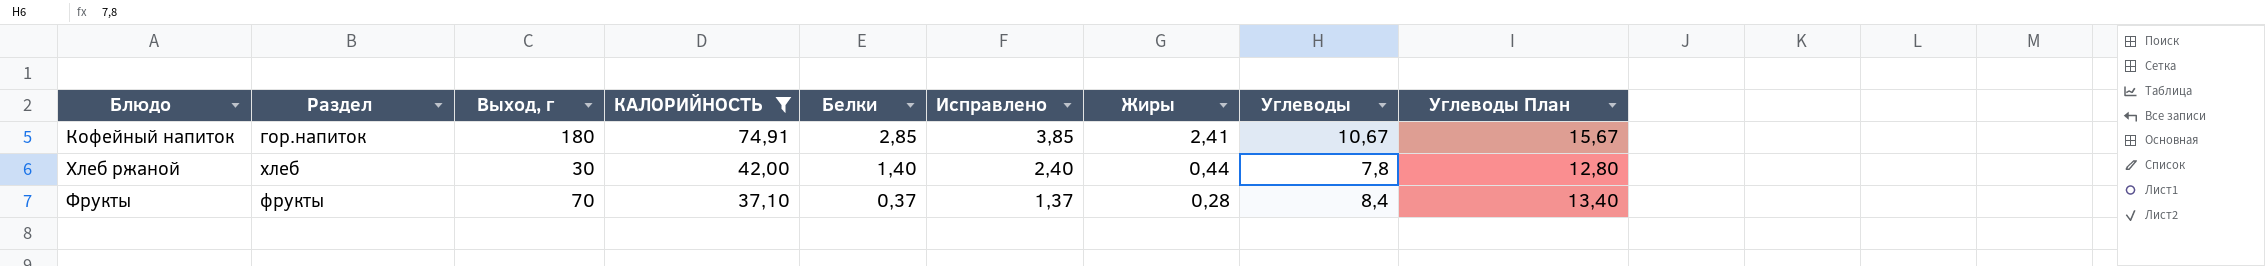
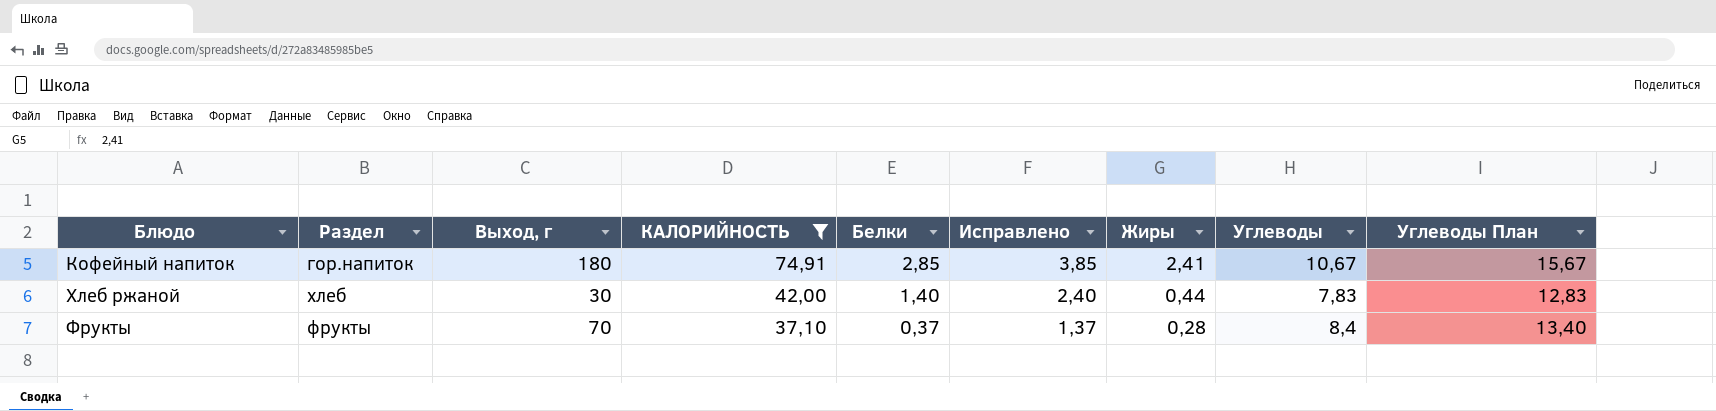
Хлеб ржаной | Углеводы: 7,8 -> 7,83
Хлеб ржаной | Углеводы План: 12,80 -> 12,83

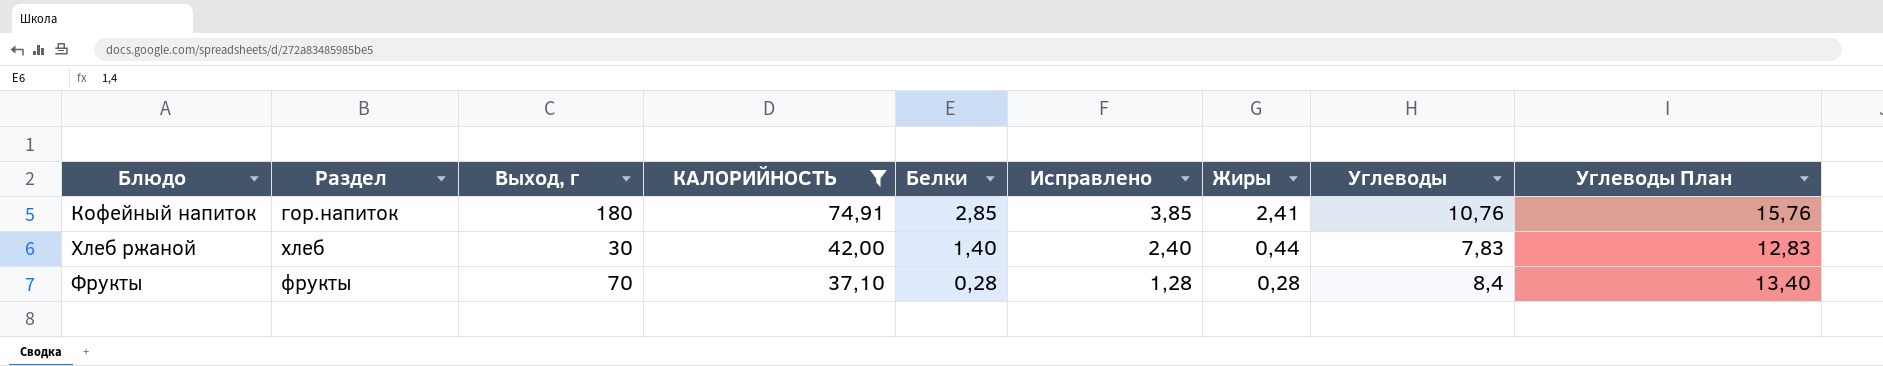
Кофейный напиток | Углеводы: 10,67 -> 10,76
Кофейный напиток | Углеводы План: 15,67 -> 15,76
Фрукты | Белки: 0,37 -> 0,28
Фрукты | Исправлено: 1,37 -> 1,28

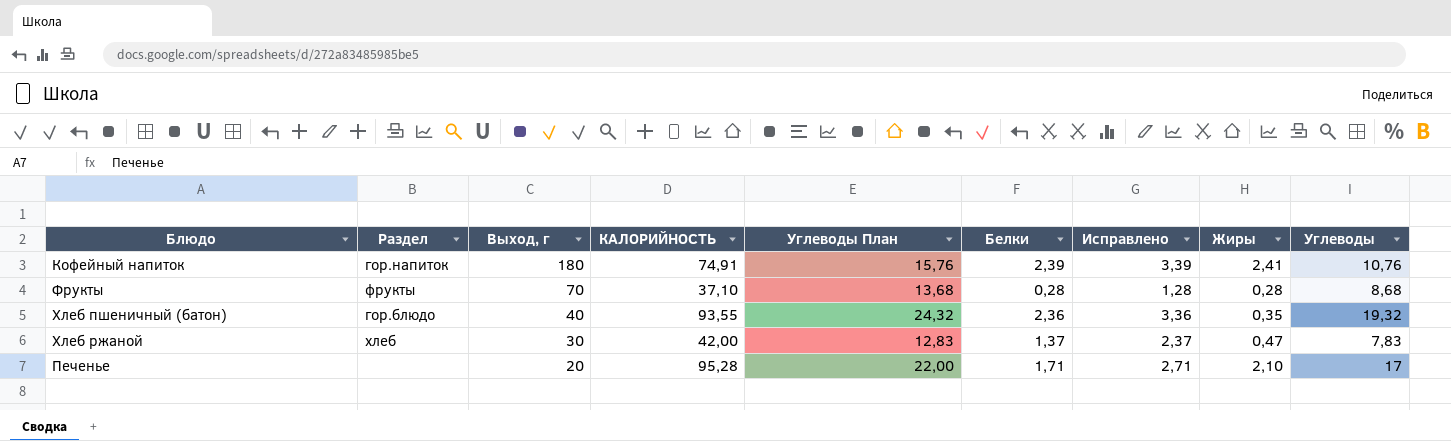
filter: КАЛОРИЙНОСТЬ <= 74,91 -> none
row order: КАЛОРИЙНОСТЬ descending -> Выход, г descending
column Углеводы План | position: 9 -> 5
Кофейный напиток | Белки: 2,85 -> 2,39
Кофейный напиток | Исправлено: 3,85 -> 3,39
Фрукты | Углеводы План: 13,40 -> 13,68
Фрукты | Углеводы: 8,4 -> 8,68
Хлеб ржаной | Белки: 1,40 -> 1,37
Хлеб ржаной | Исправлено: 2,40 -> 2,37
Хлеб ржаной | Жиры: 0,44 -> 0,47

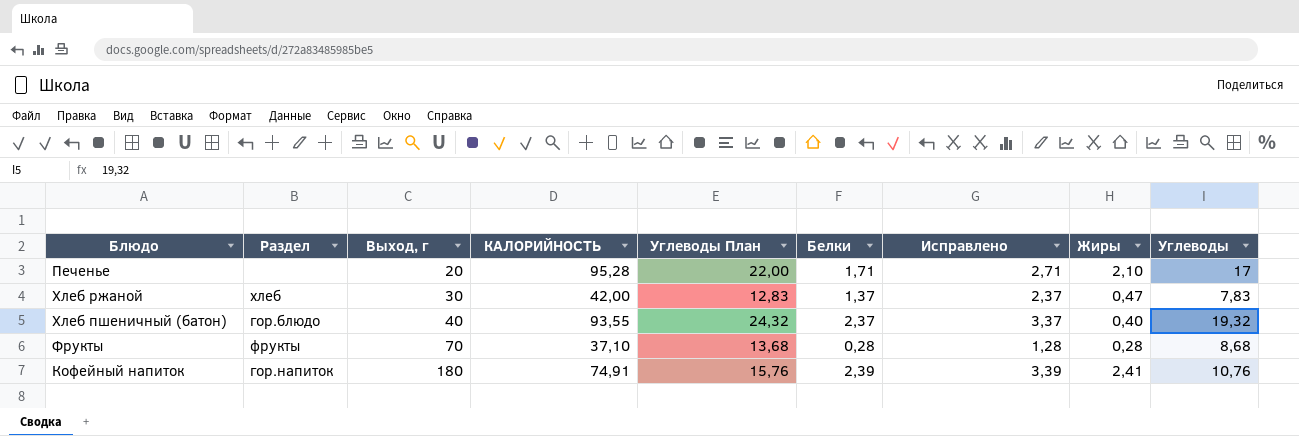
row order: Выход, г descending -> Выход, г ascending
Хлеб пшеничный (батон) | Белки: 2,36 -> 2,37
Хлеб пшеничный (батон) | Исправлено: 3,36 -> 3,37
Хлеб пшеничный (батон) | Жиры: 0,35 -> 0,40

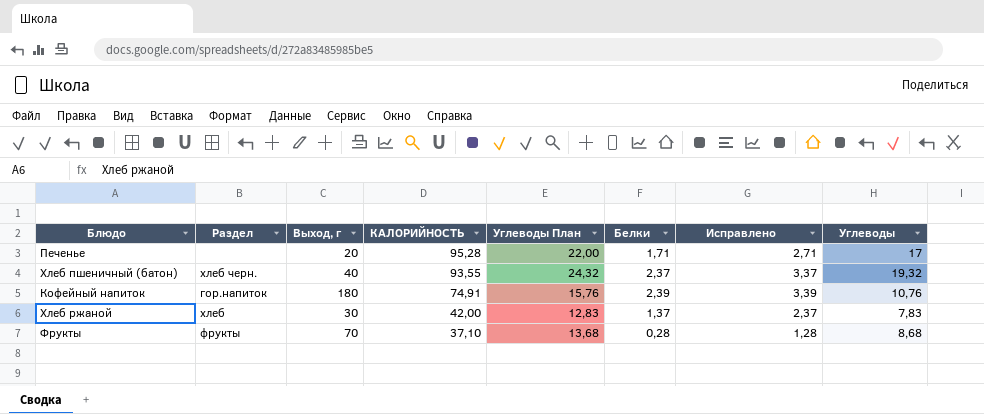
row order: Выход, г ascending -> КАЛОРИЙНОСТЬ descending
column Жиры | position: 8 -> none
Хлеб пшеничный (батон) | Раздел: гор.блюдо -> хлеб черн.

